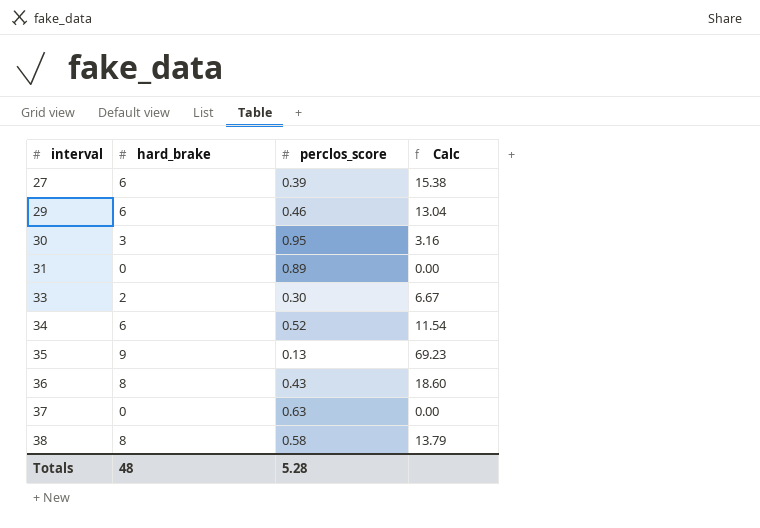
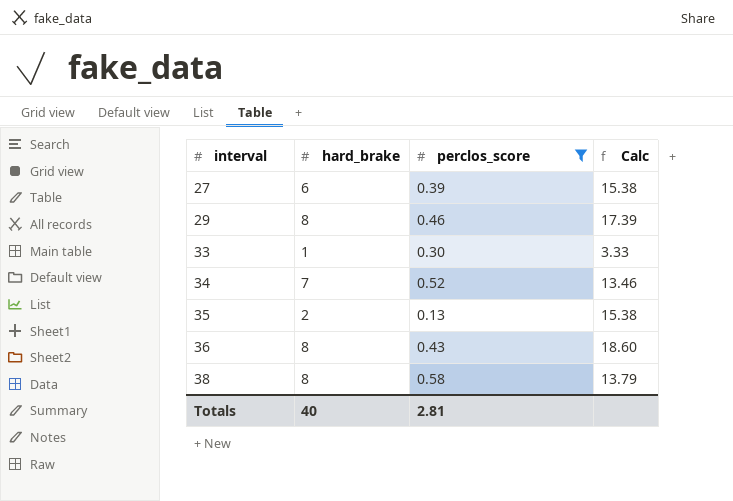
filter: none -> perclos_score <= 0.58
29 | hard_brake: 6 -> 8
29 | Calc: 13.04 -> 17.39
33 | hard_brake: 2 -> 1
33 | Calc: 6.67 -> 3.33
34 | hard_brake: 6 -> 7
34 | Calc: 11.54 -> 13.46
35 | hard_brake: 9 -> 2
35 | Calc: 69.23 -> 15.38
Totals | hard_brake: 48 -> 40
Totals | perclos_score: 5.28 -> 2.81

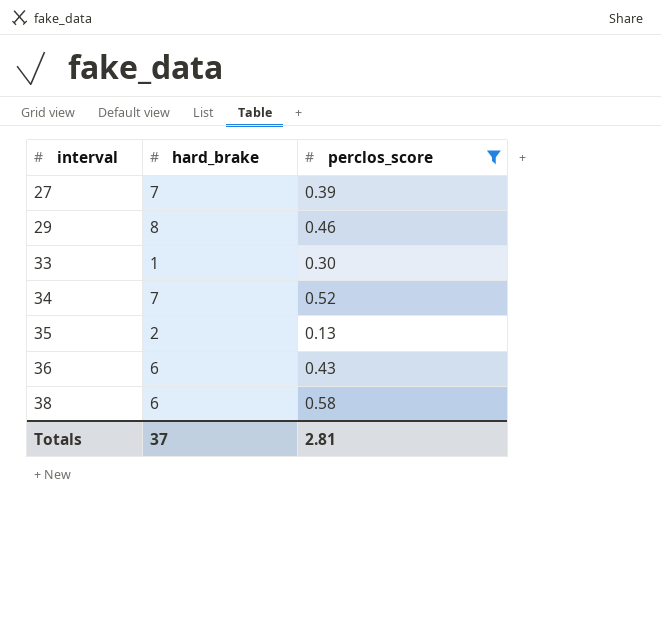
column Calc | formula: [hard_brake] / [perclos_score] -> none
27 | hard_brake: 6 -> 7
36 | hard_brake: 8 -> 6
38 | hard_brake: 8 -> 6
Totals | hard_brake: 40 -> 37

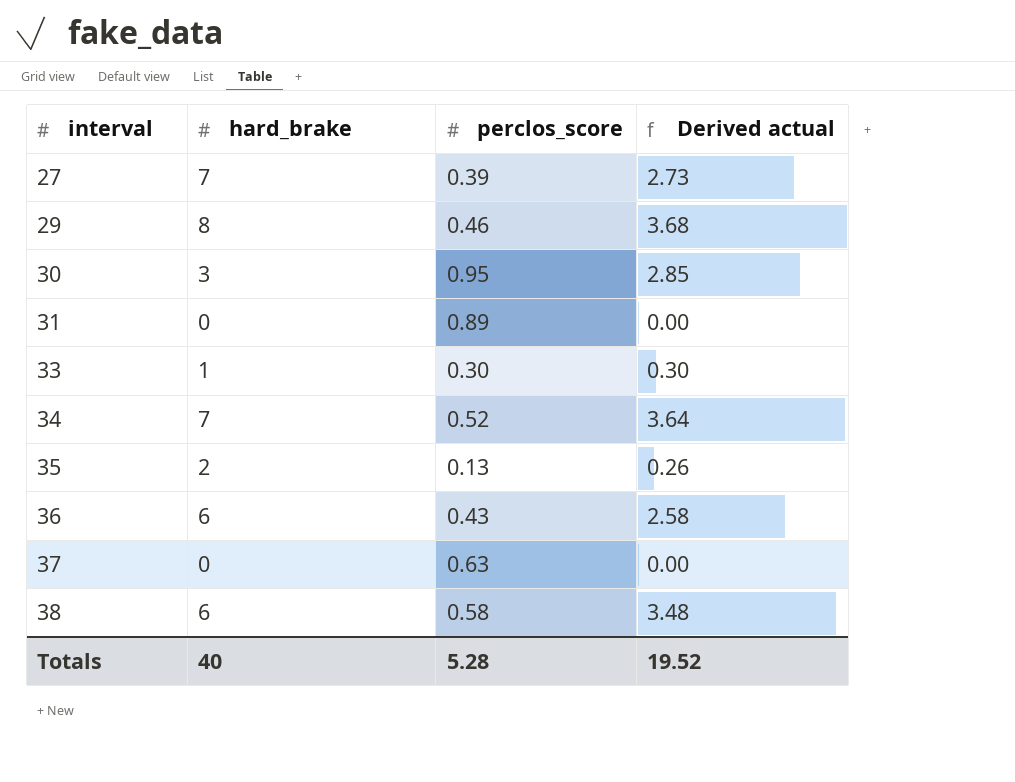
filter: perclos_score <= 0.58 -> none
column Derived actual | formula: none -> [hard_brake] * [perclos_score]
Totals | hard_brake: 37 -> 40
Totals | perclos_score: 2.81 -> 5.28

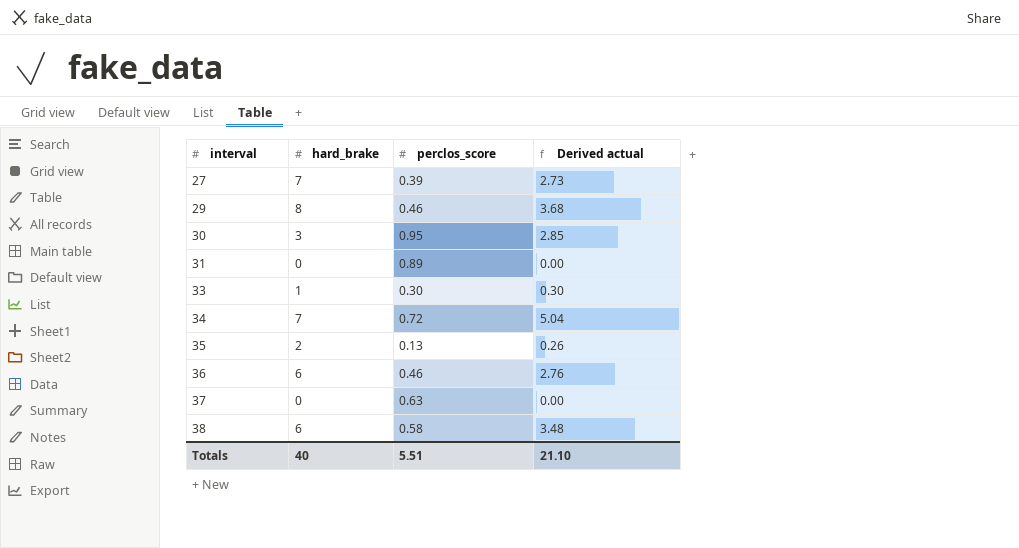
34 | perclos_score: 0.52 -> 0.72
34 | Derived actual: 3.64 -> 5.04
36 | perclos_score: 0.43 -> 0.46
36 | Derived actual: 2.58 -> 2.76
Totals | perclos_score: 5.28 -> 5.51
Totals | Derived actual: 19.52 -> 21.10

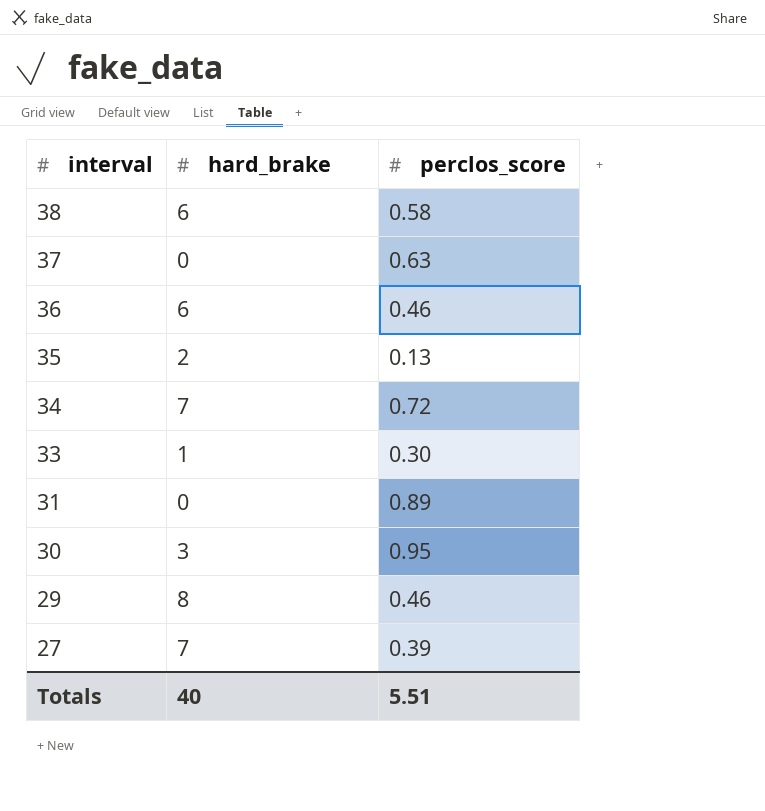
row order: interval ascending -> interval descending
column Derived actual | formula: [hard_brake] * [perclos_score] -> none

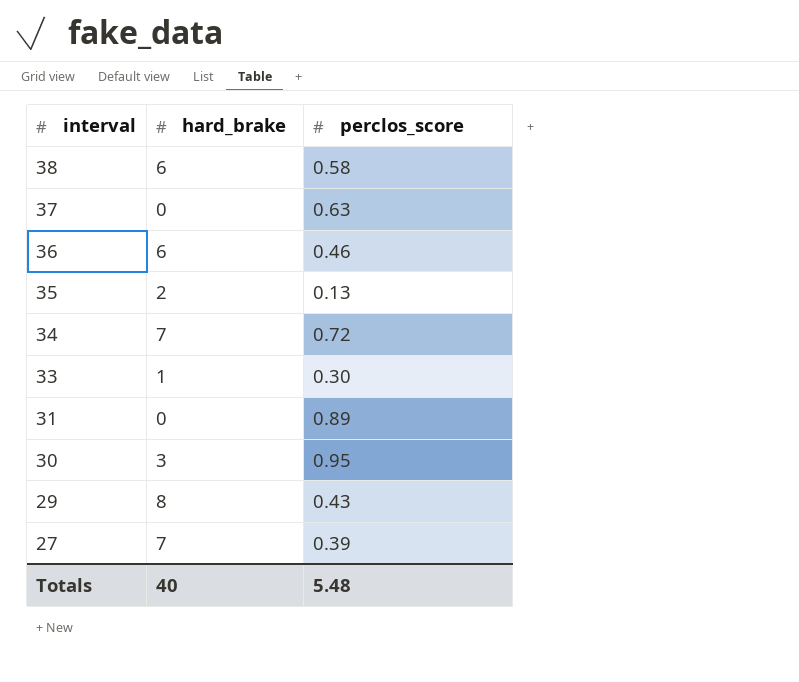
29 | perclos_score: 0.46 -> 0.43
Totals | perclos_score: 5.51 -> 5.48

